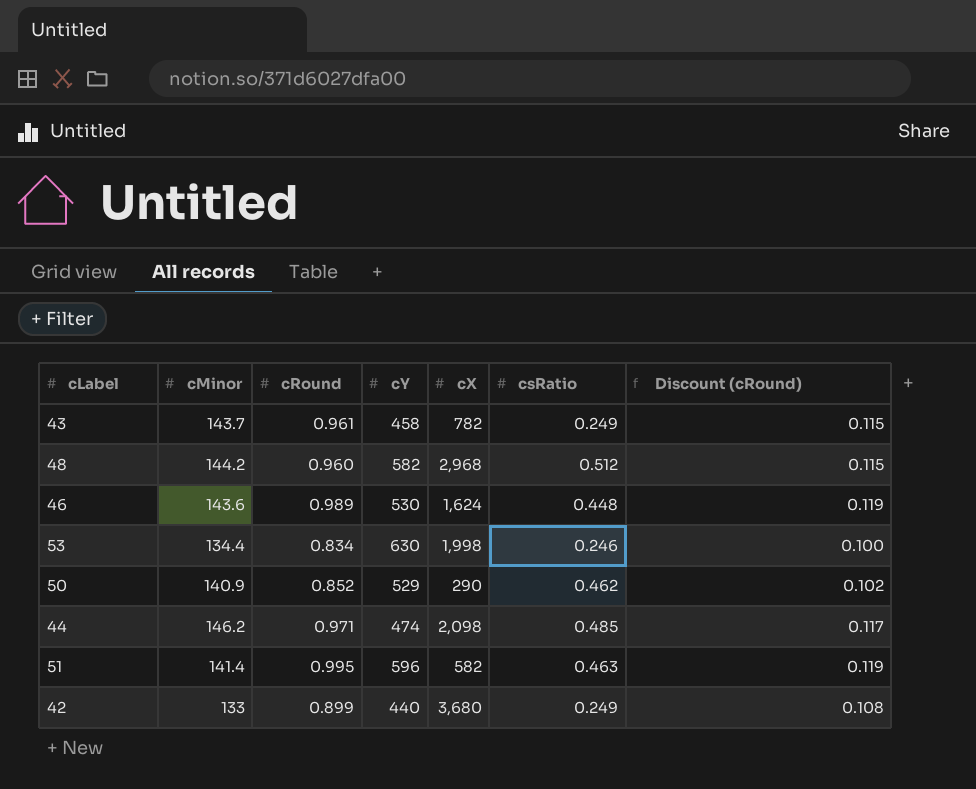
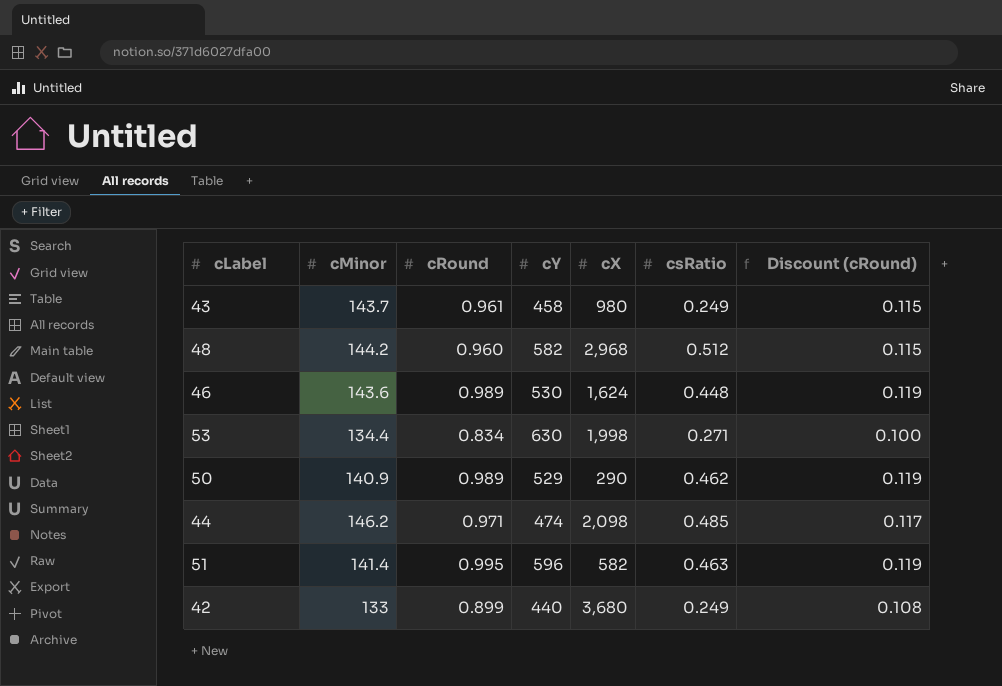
43 | cX: 782 -> 980
53 | csRatio: 0.246 -> 0.271
50 | cRound: 0.852 -> 0.989
50 | Discount (cRound): 0.102 -> 0.119

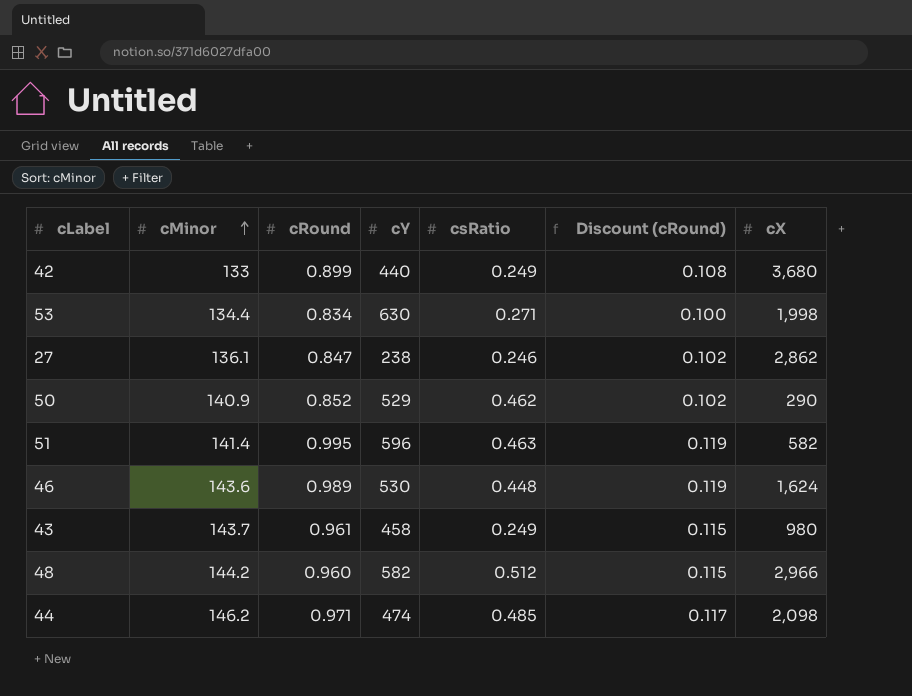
row order: none -> cMinor ascending
column cX | position: 5 -> 7
row 27: none -> 136.1 | 0.847 | 238 | 0.246 | 0.102 | 2,862
50 | cRound: 0.989 -> 0.852
50 | Discount (cRound): 0.119 -> 0.102
48 | cX: 2,968 -> 2,966

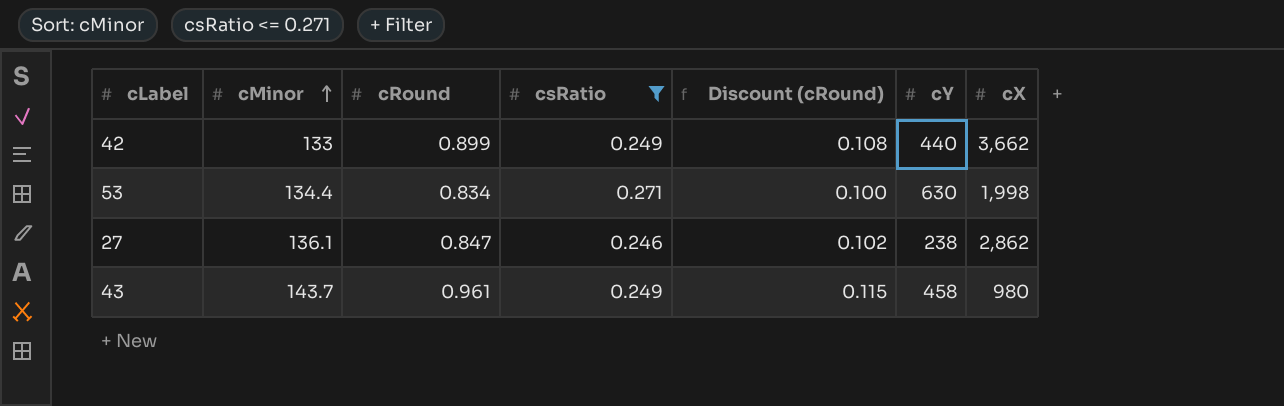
filter: none -> csRatio <= 0.271
column cY | position: 4 -> 6
42 | cX: 3,680 -> 3,662

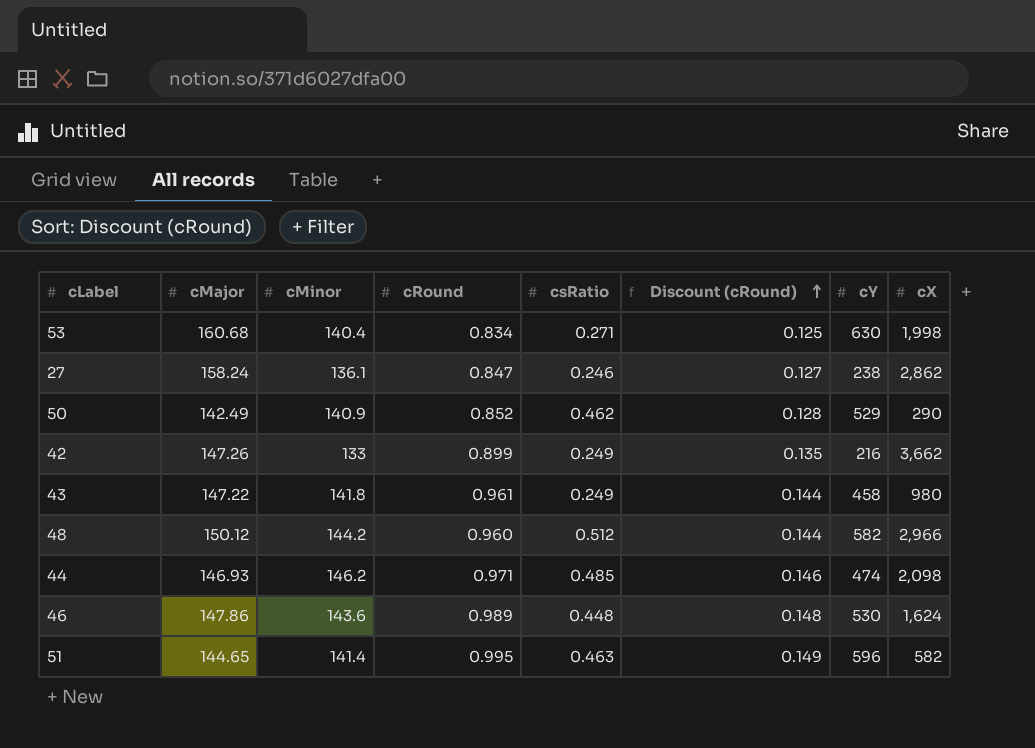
filter: csRatio <= 0.271 -> none
row order: cMinor ascending -> Discount (cRound) ascending
column cMajor | position: none -> 2
column Discount (cRound) | formula: [cRound] * 0.12 -> [cRound] * 0.15
53 | cMinor: 134.4 -> 140.4
42 | cY: 440 -> 216
43 | cMinor: 143.7 -> 141.8

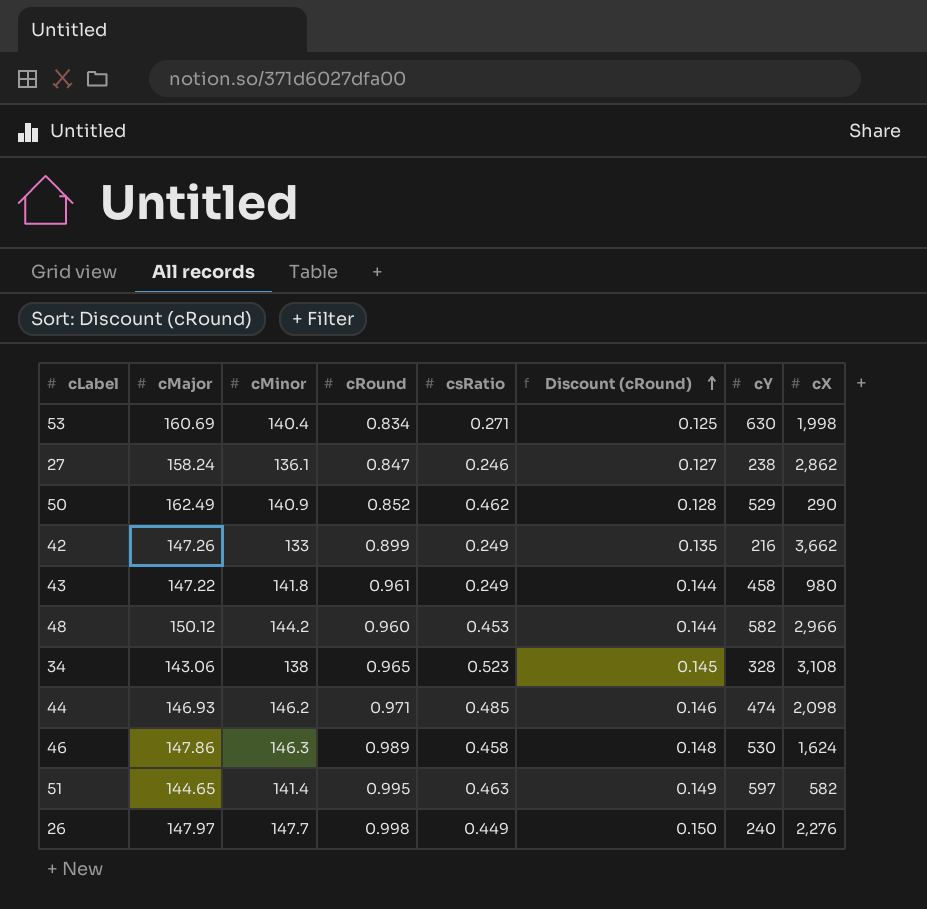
53 | cMajor: 160.68 -> 160.69
50 | cMajor: 142.49 -> 162.49
48 | csRatio: 0.512 -> 0.453
row 34: none -> 143.06 | 138 | 0.965 | 0.523 | 0.145 | 328 | 3,108
46 | cMinor: 143.6 -> 146.3
46 | csRatio: 0.448 -> 0.458
51 | cY: 596 -> 597
row 26: none -> 147.97 | 147.7 | 0.998 | 0.449 | 0.150 | 240 | 2,276

